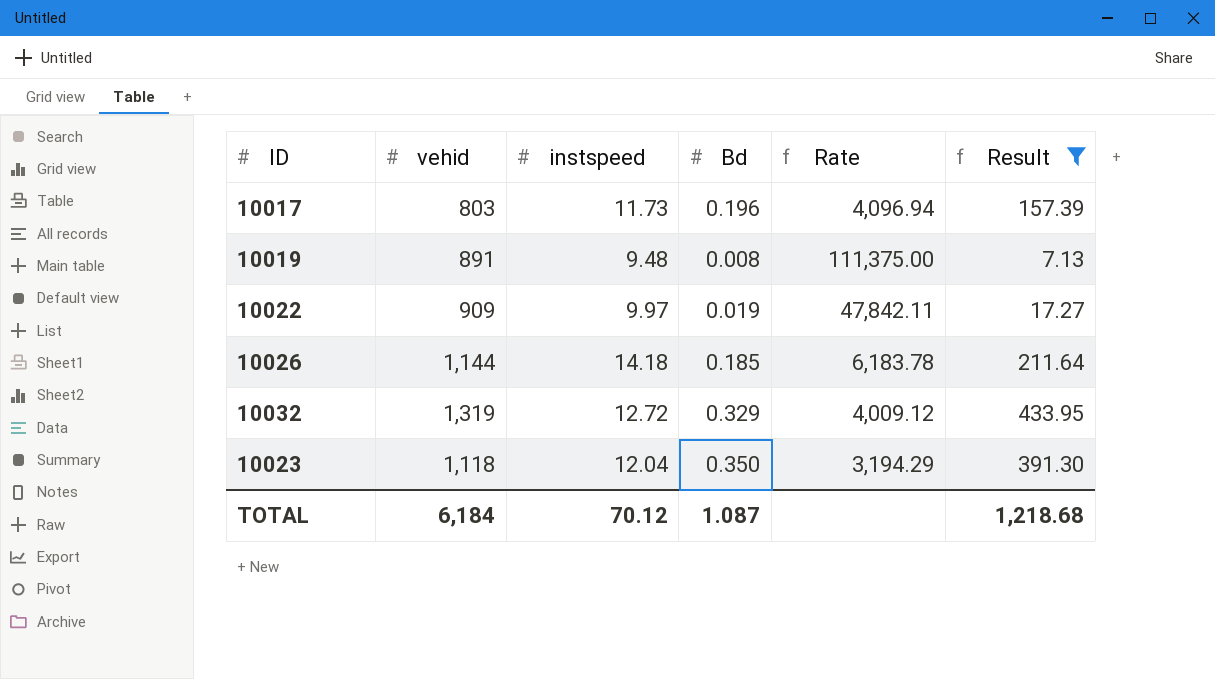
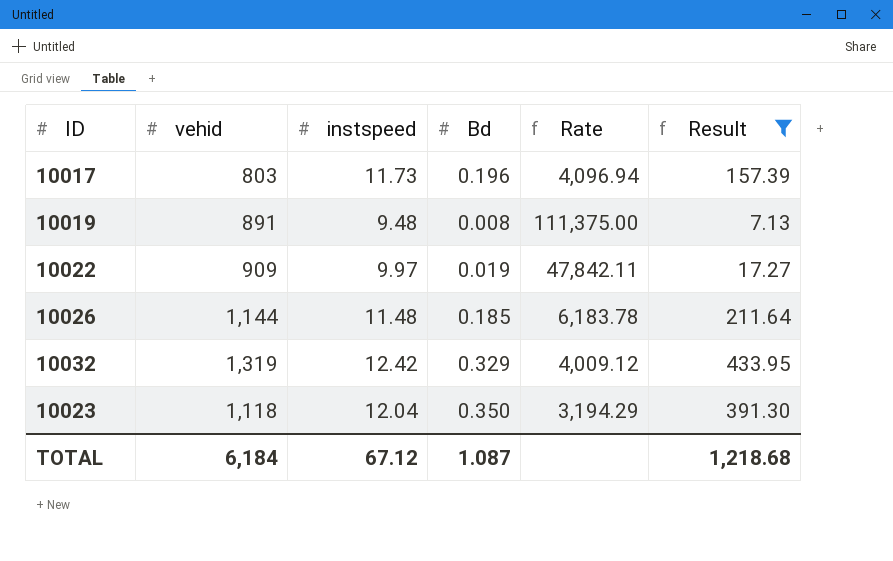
10026 | instspeed: 14.18 -> 11.48
10032 | instspeed: 12.72 -> 12.42
TOTAL | instspeed: 70.12 -> 67.12

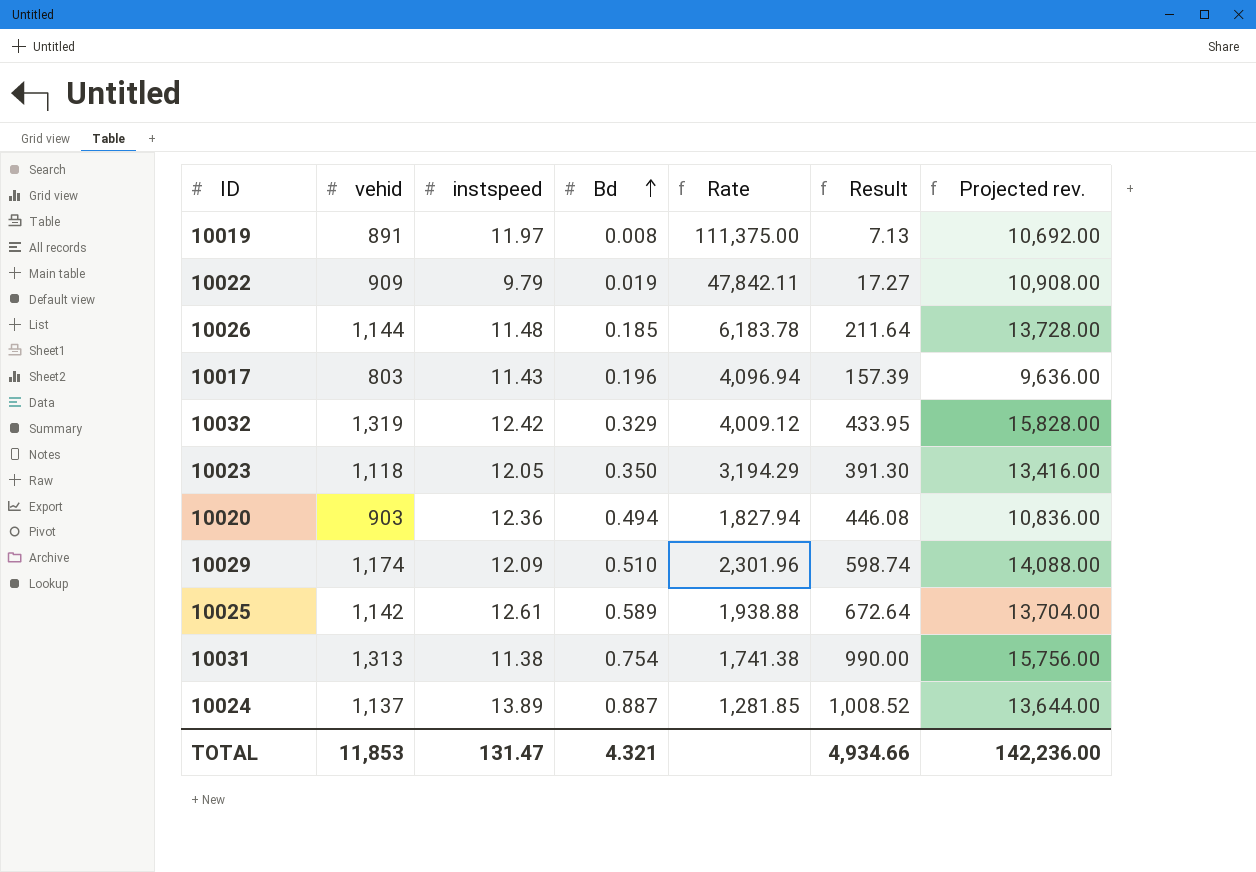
filter: Result <= 433.95 -> none
row order: none -> Bd ascending
column Projected rev. | formula: none -> [vehid] * 12
10019 | instspeed: 9.48 -> 11.97
10022 | instspeed: 9.97 -> 9.79
10017 | instspeed: 11.73 -> 11.43
10023 | instspeed: 12.04 -> 12.05
TOTAL | vehid: 6,184 -> 11,853
TOTAL | instspeed: 67.12 -> 131.47
TOTAL | Bd: 1.087 -> 4.321
TOTAL | Result: 1,218.68 -> 4,934.66

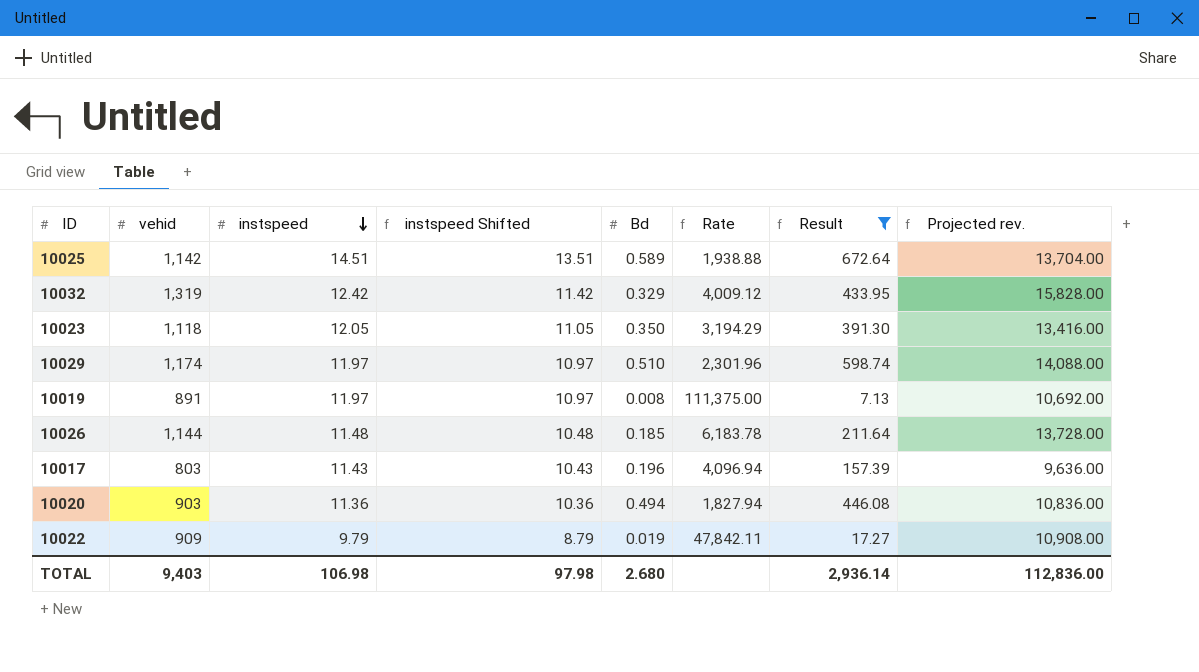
filter: none -> Result <= 672.64
row order: Bd ascending -> instspeed descending
column instspeed Shifted | formula: none -> [instspeed] - 1
10025 | instspeed: 12.61 -> 14.51
10029 | instspeed: 12.09 -> 11.97
10020 | instspeed: 12.36 -> 11.36
TOTAL | vehid: 11,853 -> 9,403
TOTAL | instspeed: 131.47 -> 106.98
TOTAL | Bd: 4.321 -> 2.680
TOTAL | Result: 4,934.66 -> 2,936.14
TOTAL | Projected rev.: 142,236.00 -> 112,836.00

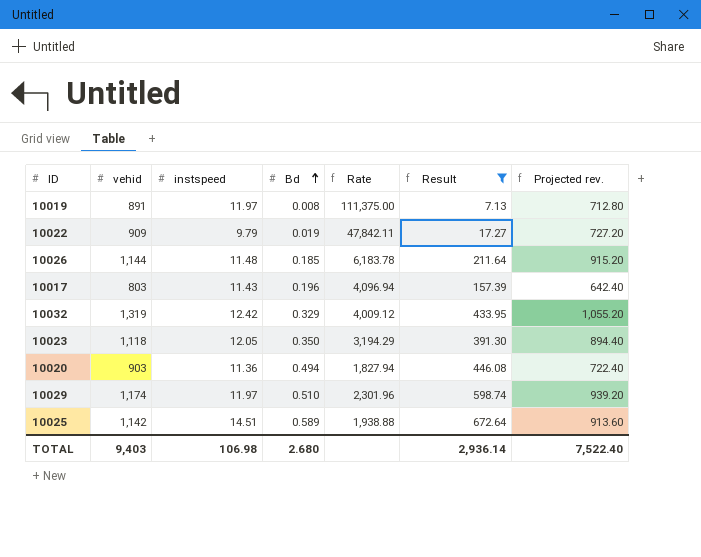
row order: instspeed descending -> Bd ascending
column instspeed Shifted | formula: [instspeed] - 1 -> none
column Projected rev. | formula: [vehid] * 12 -> [vehid] * 0.8
TOTAL | Projected rev.: 112,836.00 -> 7,522.40

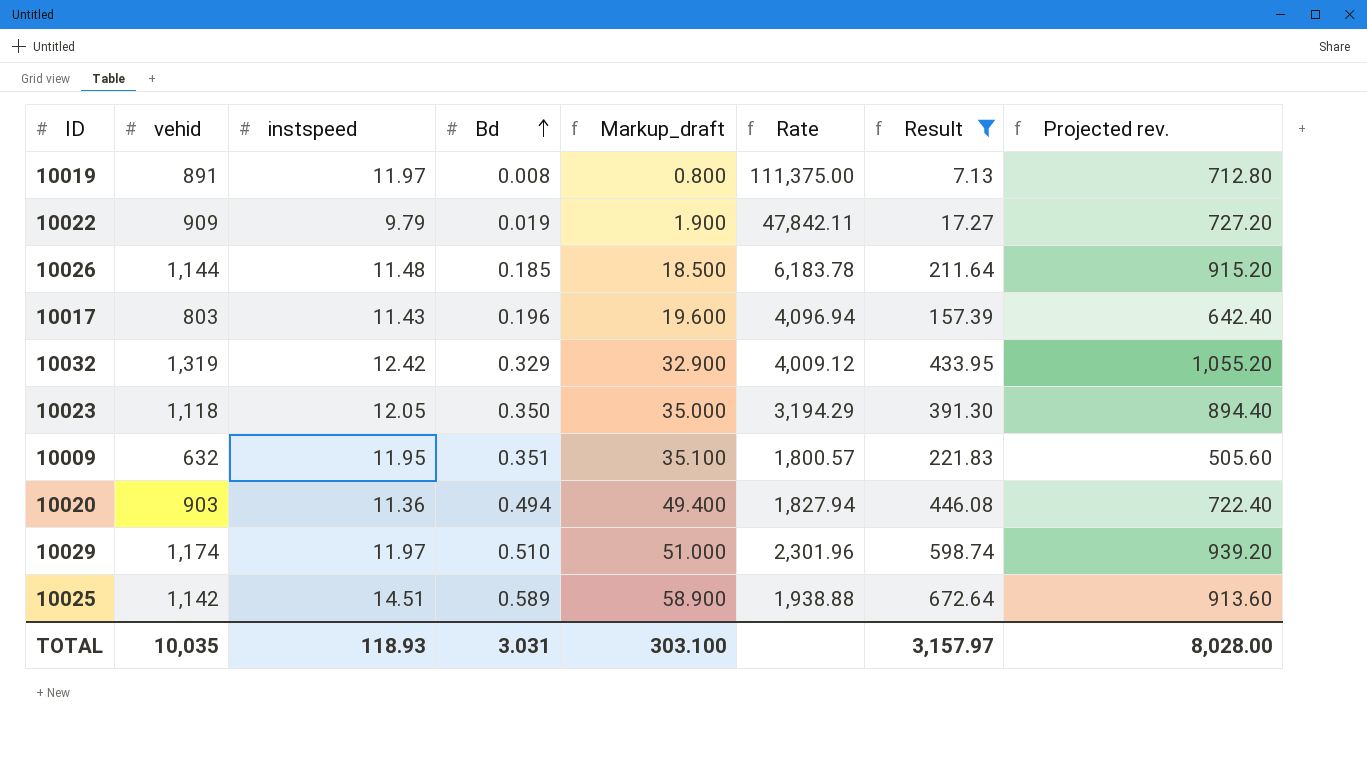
column Markup_draft | formula: none -> [Bd] * 100
row 10009: none -> 632 | 11.95 | 0.351 | 35.100 | 1,800.57 | 221.83 | 505.60
TOTAL | vehid: 9,403 -> 10,035
TOTAL | instspeed: 106.98 -> 118.93
TOTAL | Bd: 2.680 -> 3.031
TOTAL | Result: 2,936.14 -> 3,157.97
TOTAL | Projected rev.: 7,522.40 -> 8,028.00

